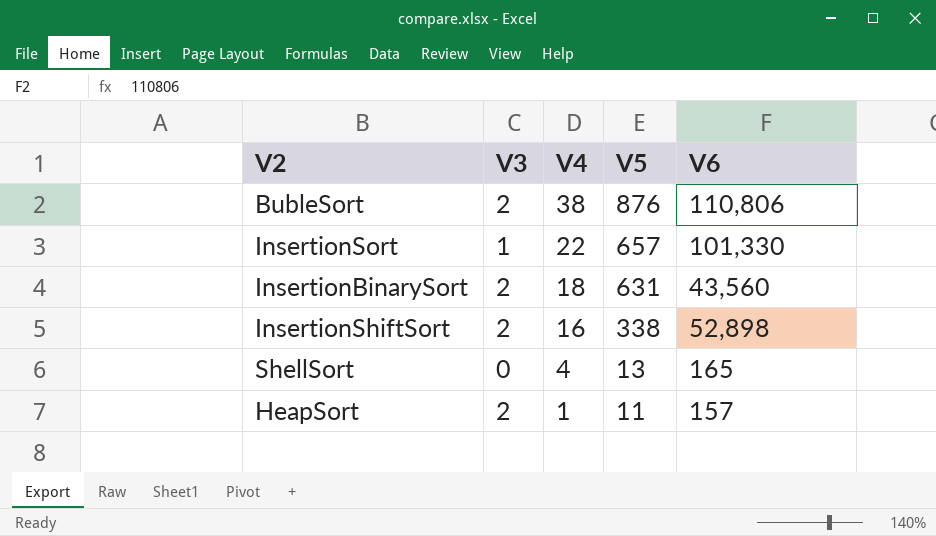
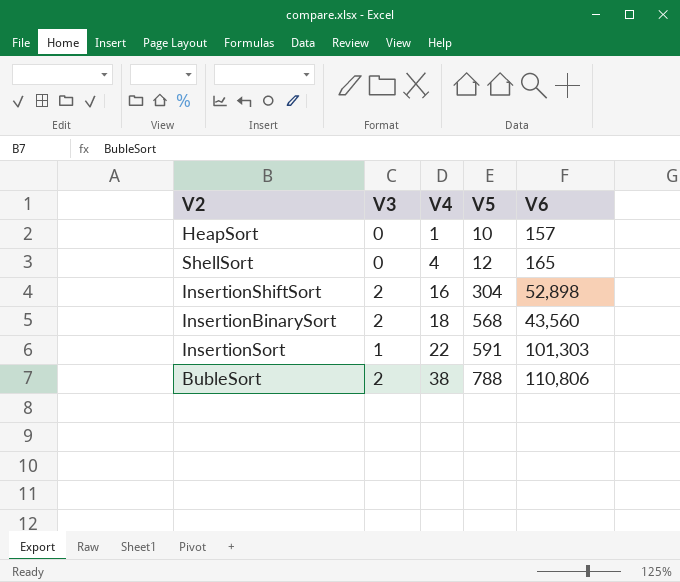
row order: V4 descending -> V4 ascending
HeapSort | V3: 2 -> 0
HeapSort | V5: 11 -> 10
ShellSort | V5: 13 -> 12
InsertionShiftSort | V5: 338 -> 304
InsertionBinarySort | V5: 631 -> 568
InsertionSort | V5: 657 -> 591
InsertionSort | V6: 101,330 -> 101,303
BubleSort | V5: 876 -> 788

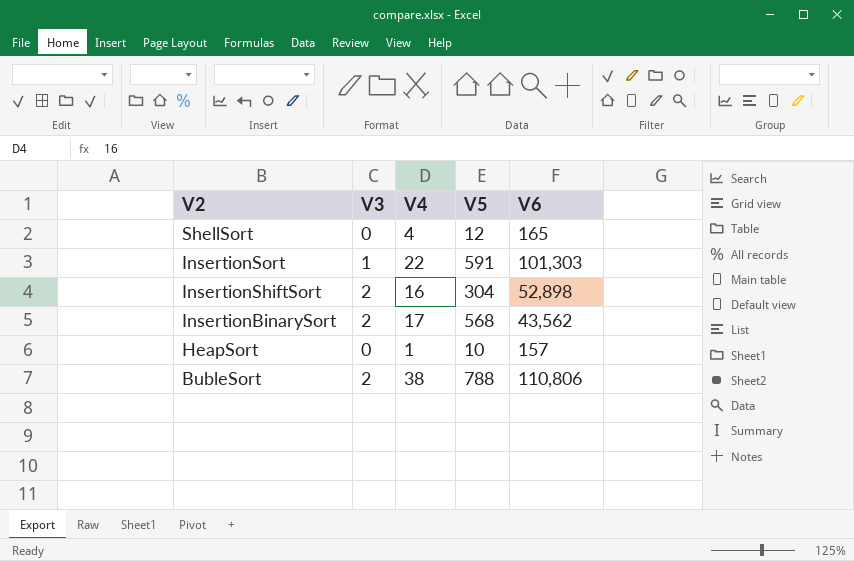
row order: V4 ascending -> V2 descending
InsertionBinarySort | V4: 18 -> 17
InsertionBinarySort | V6: 43,560 -> 43,562

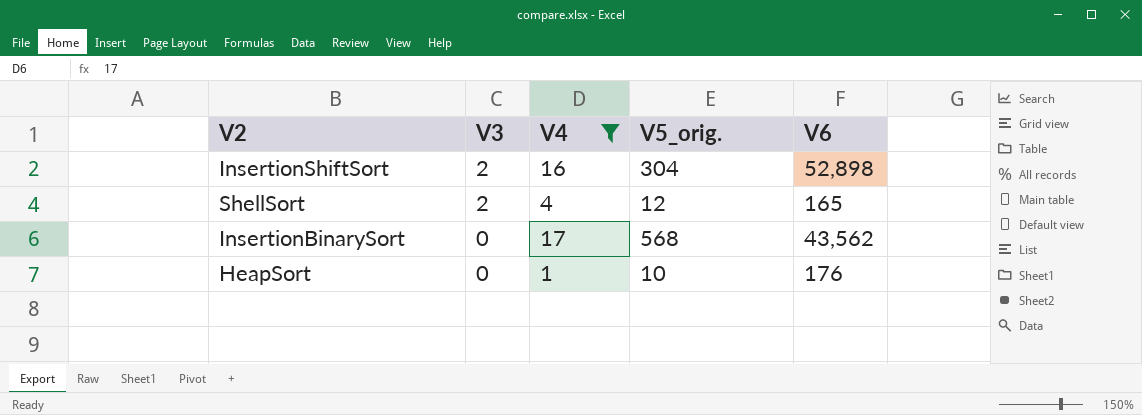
filter: none -> V4 <= 17
row order: V2 descending -> V3 descending
column name: V5 -> V5_orig.
ShellSort | V3: 0 -> 2
InsertionBinarySort | V3: 2 -> 0
HeapSort | V6: 157 -> 176

